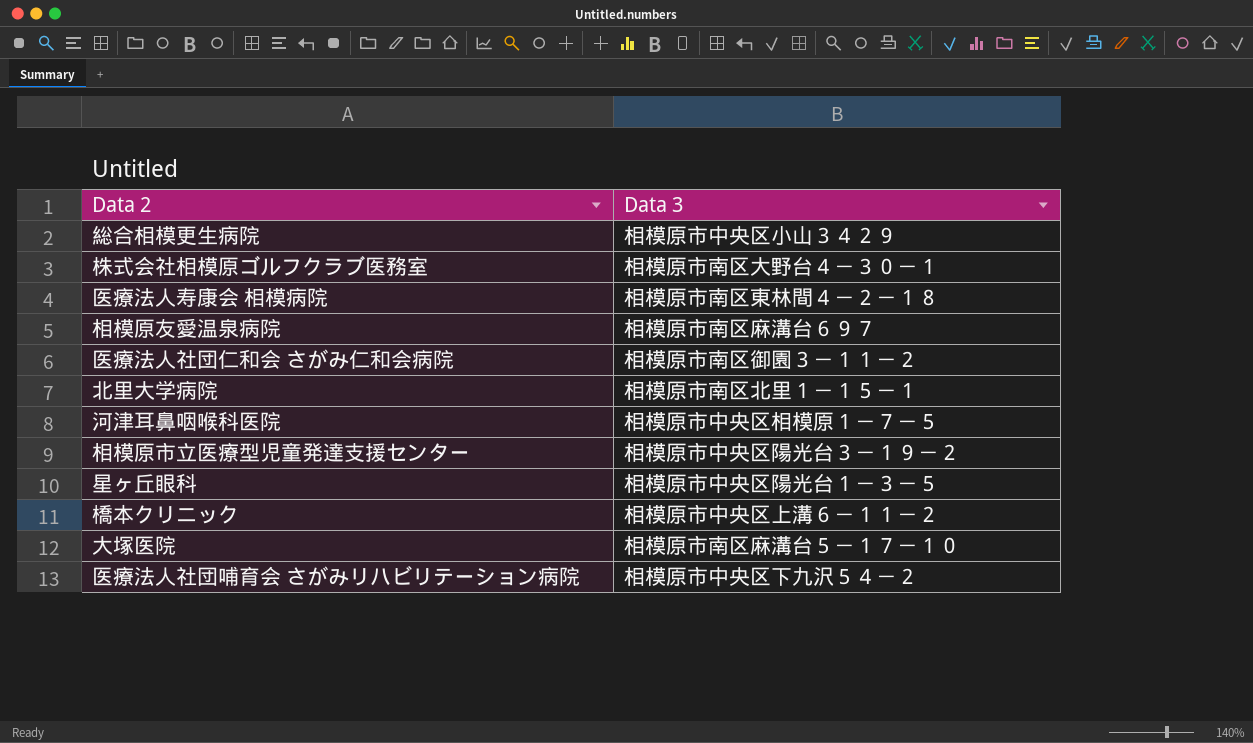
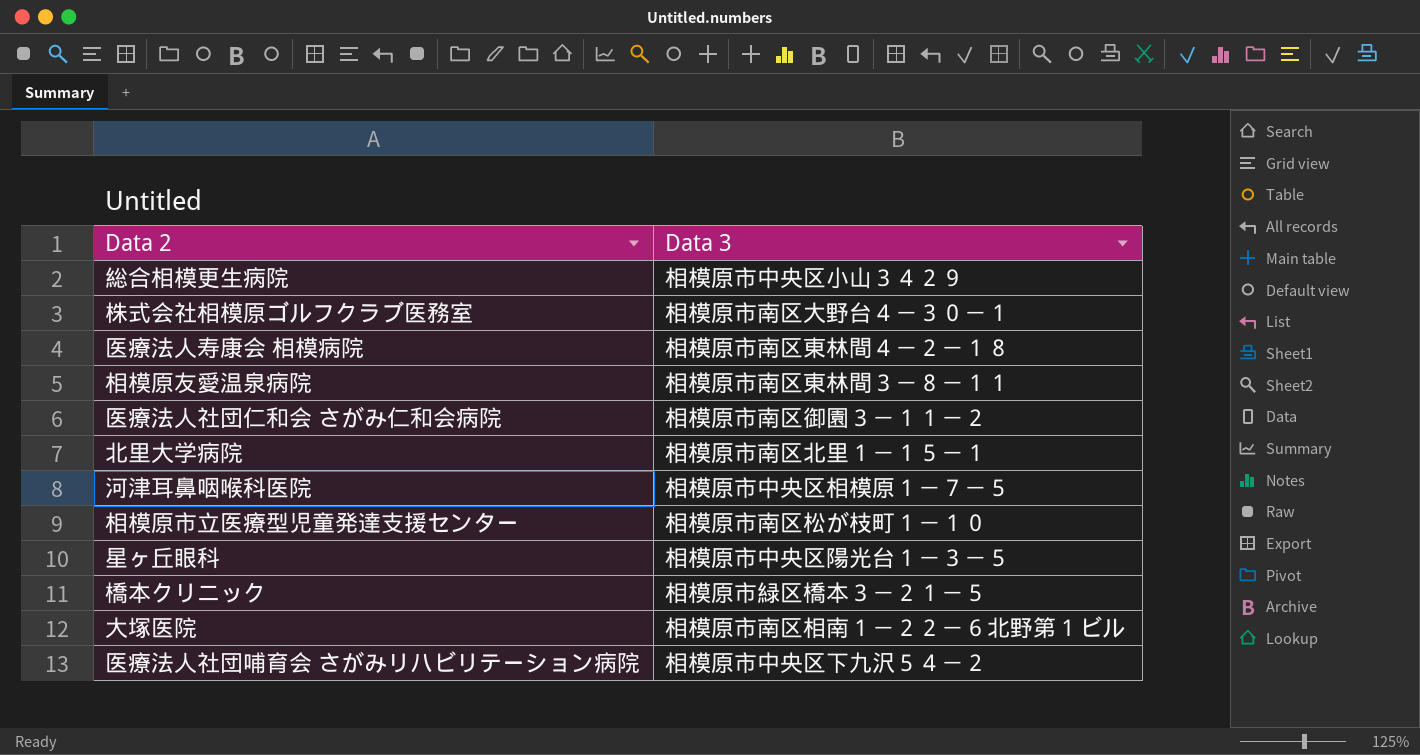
相模原友愛温泉病院 | Data 3: 相模原市南区麻溝台６９７ -> 相模原市南区東林間３－８－１１
相模原市立医療型児童発達支援センター | Data 3: 相模原市中央区陽光台３－１９－２ -> 相模原市南区松が枝町１－１０
橋本クリニック | Data 3: 相模原市中央区上溝６－１１－２ -> 相模原市緑区橋本３－２１－５
大塚医院 | Data 3: 相模原市南区麻溝台５－１７－１０ -> 相模原市南区相南１－２２－６北野第１ビル

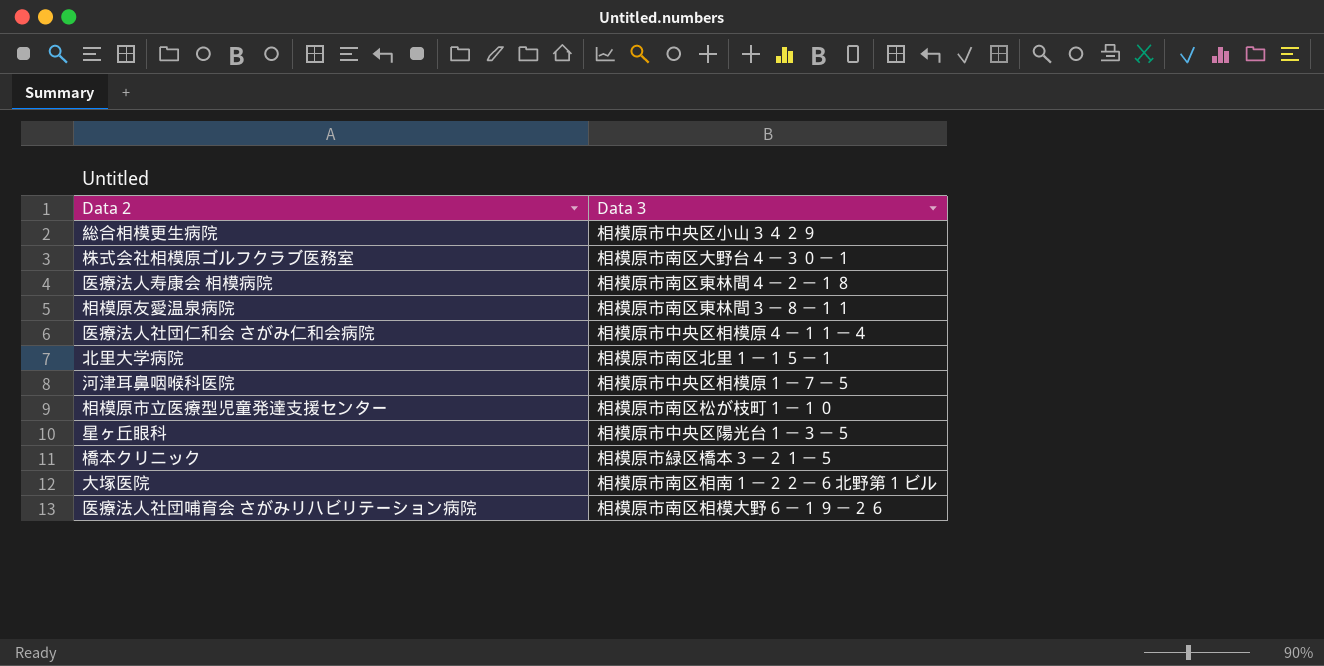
医療法人社団仁和会 さがみ仁和会病院 | Data 3: 相模原市南区御園３－１１－２ -> 相模原市中央区相模原４－１１－４
医療法人社団哺育会 さがみリハビリテーション病院 | Data 3: 相模原市中央区下九沢５４－２ -> 相模原市南区相模大野６－１９－２６

